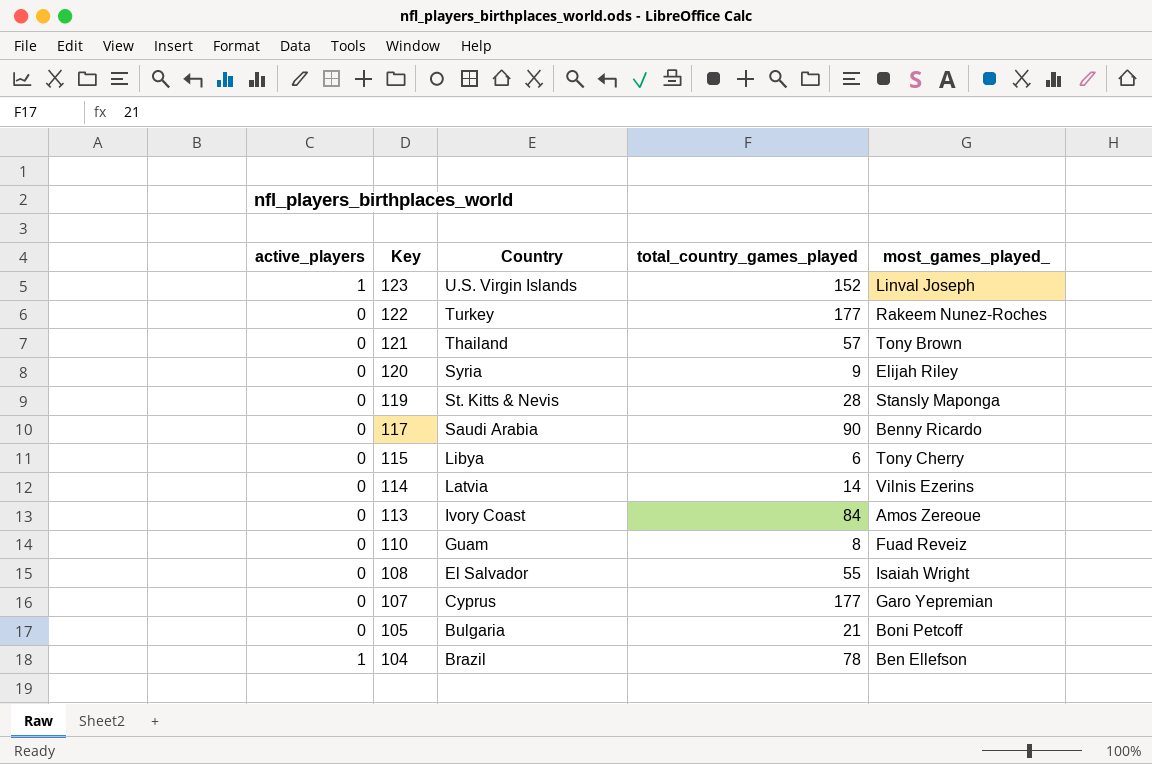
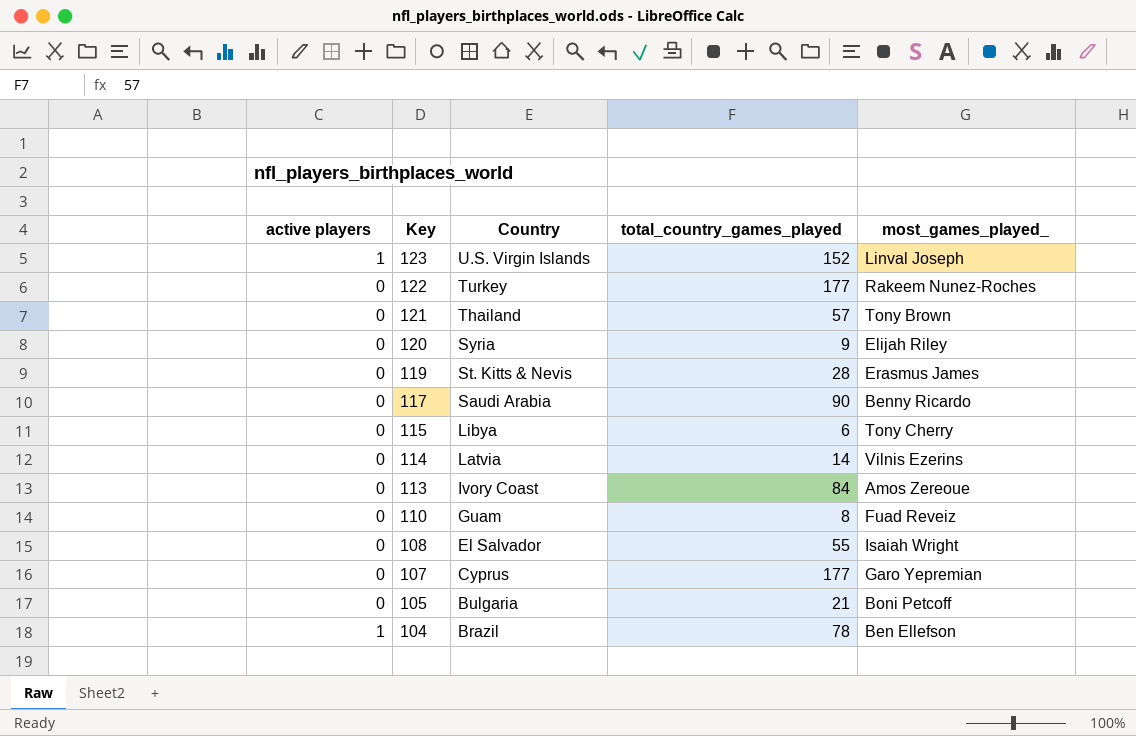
column name: active_players -> active players
119 | most_games_played_: Stansly Maponga -> Erasmus James

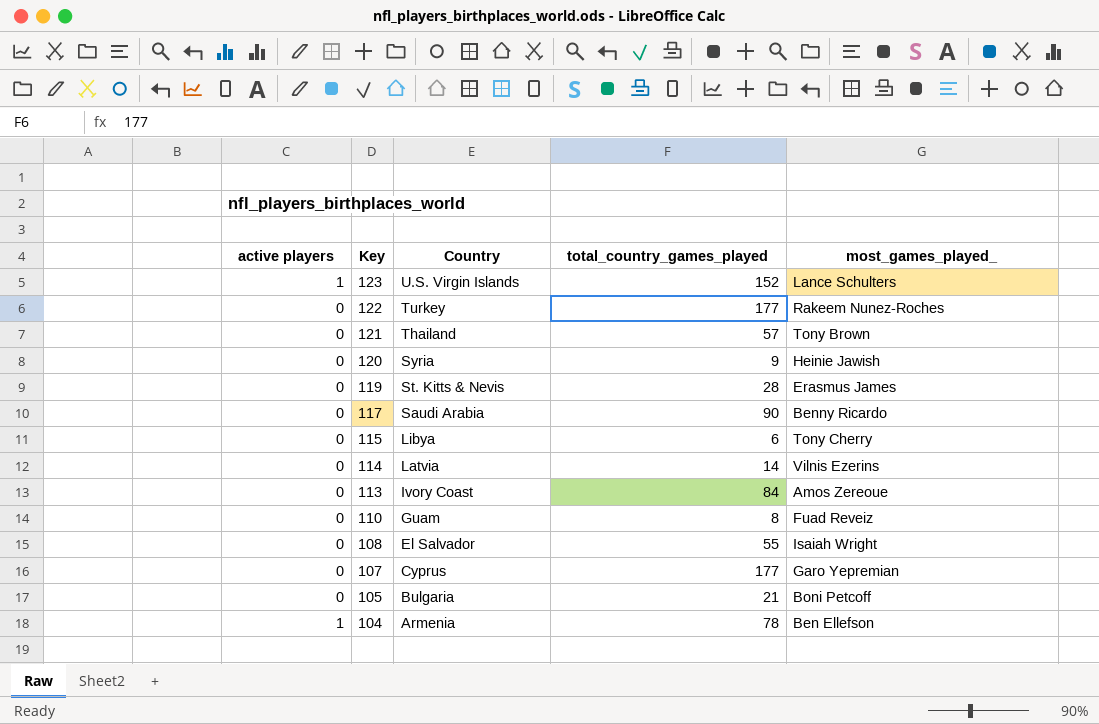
123 | most_games_played_: Linval Joseph -> Lance Schulters
120 | most_games_played_: Elijah Riley -> Heinie Jawish
104 | Country: Brazil -> Armenia

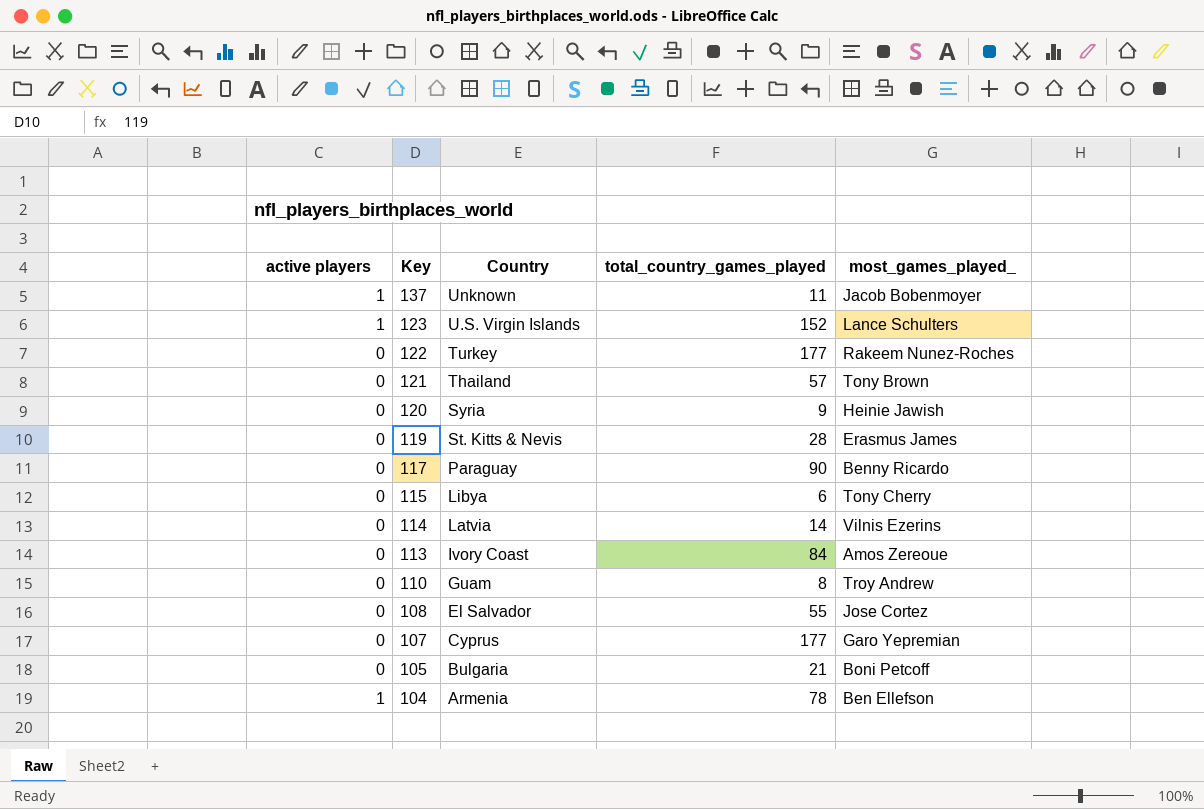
row 137: none -> 1 | Unknown | 11 | Jacob Bobenmoyer
117 | Country: Saudi Arabia -> Paraguay
110 | most_games_played_: Fuad Reveiz -> Troy Andrew
108 | most_games_played_: Isaiah Wright -> Jose Cortez

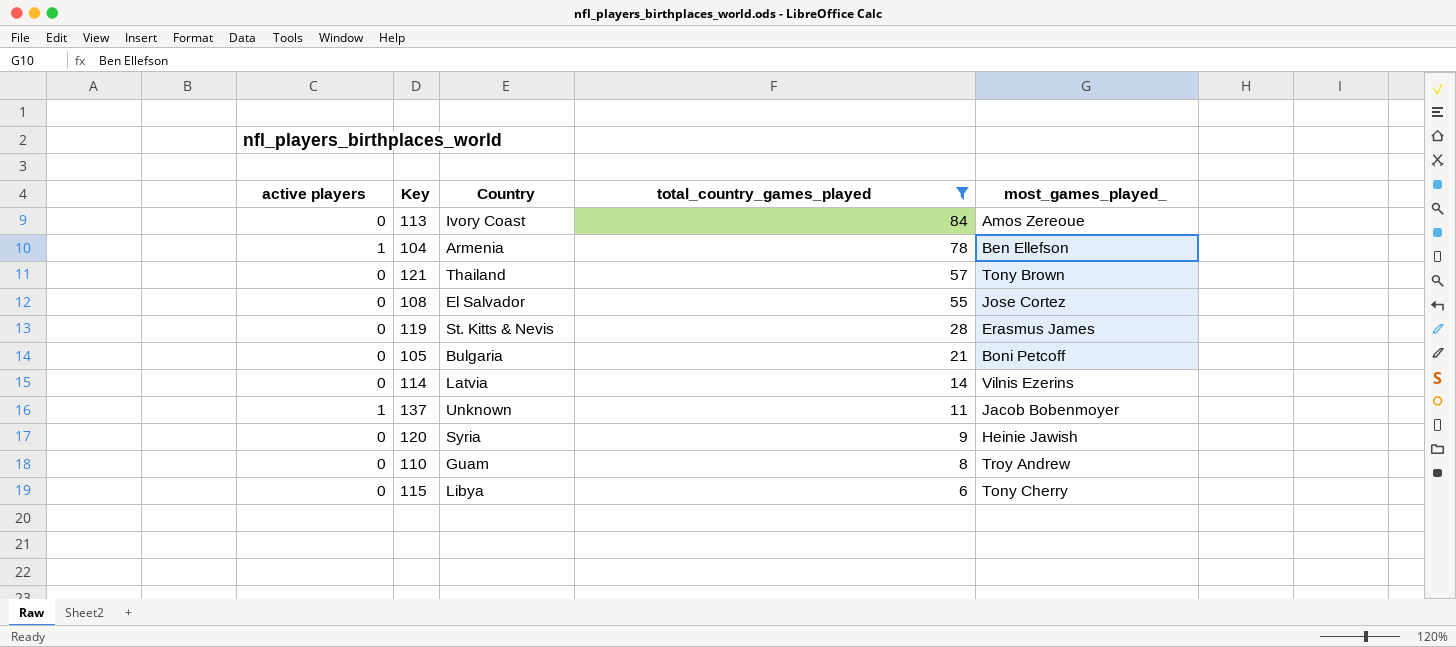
filter: none -> total_country_games_played <= 84
row order: Key descending -> total_country_games_played descending

